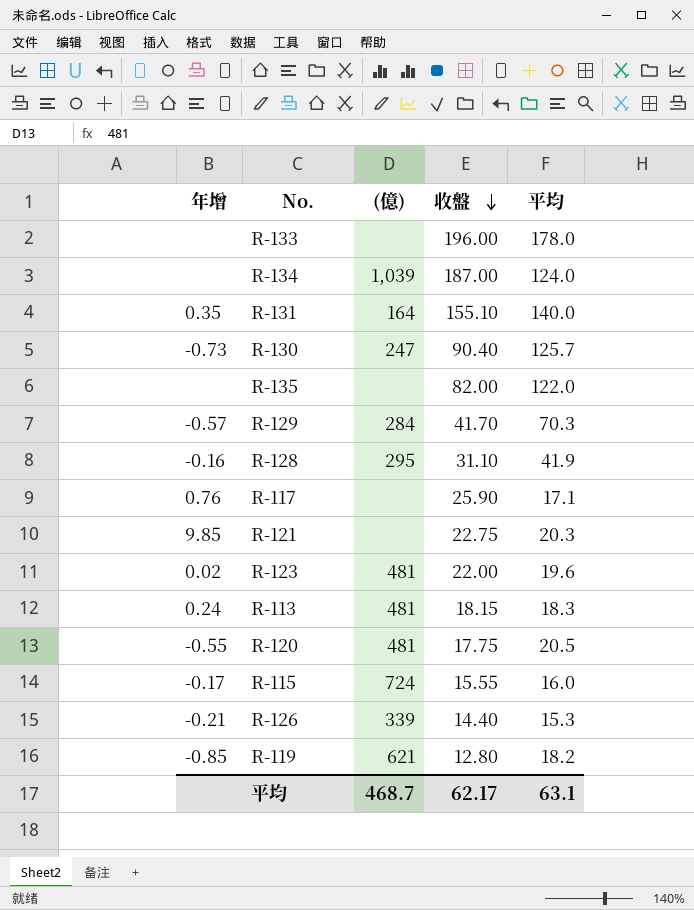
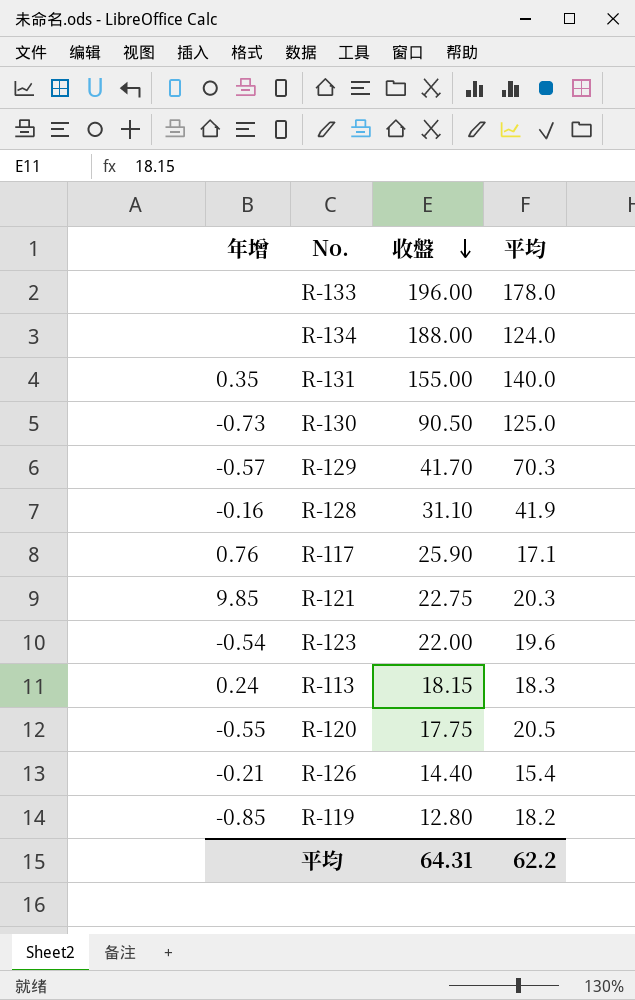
column (億) | position: 3 -> none
row R-135: none | none | 82.00 | 122.0 -> none
row R-115: -0.17 | 724 | 15.55 | 16.0 -> none
R-134 | 收盤: 187.00 -> 188.00
R-131 | 收盤: 155.10 -> 155.00
R-130 | 收盤: 90.40 -> 90.50
R-130 | 平均: 125.7 -> 125.0
R-123 | 年增: 0.02 -> -0.54
R-126 | 平均: 15.3 -> 15.4
平均 | 收盤: 62.17 -> 64.31
平均 | 平均: 63.1 -> 62.2

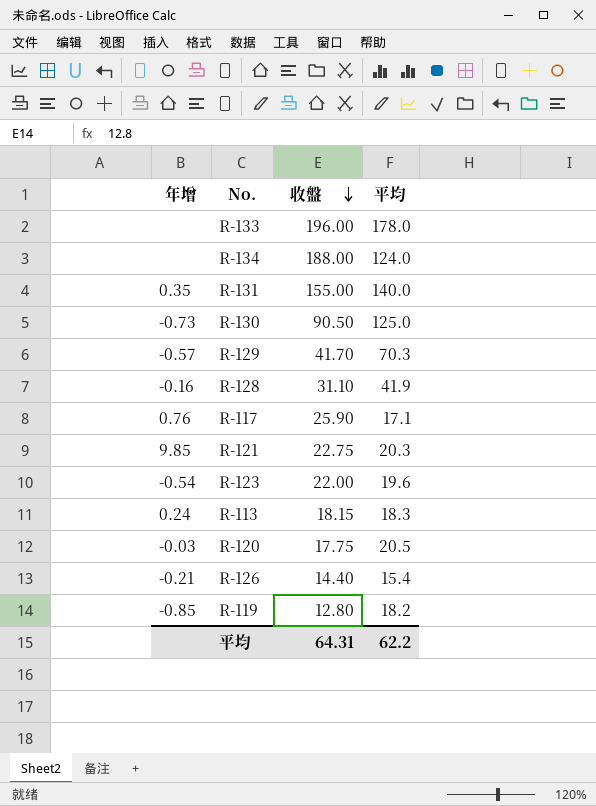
R-120 | 年增: -0.55 -> -0.03

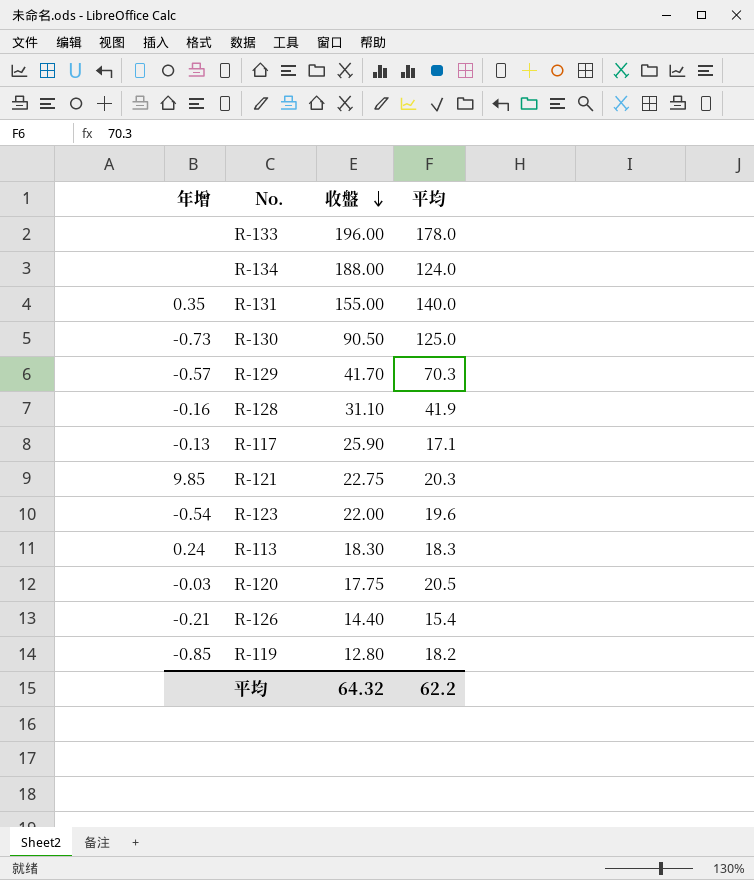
R-117 | 年增: 0.76 -> -0.13
R-113 | 收盤: 18.15 -> 18.30
平均 | 收盤: 64.31 -> 64.32

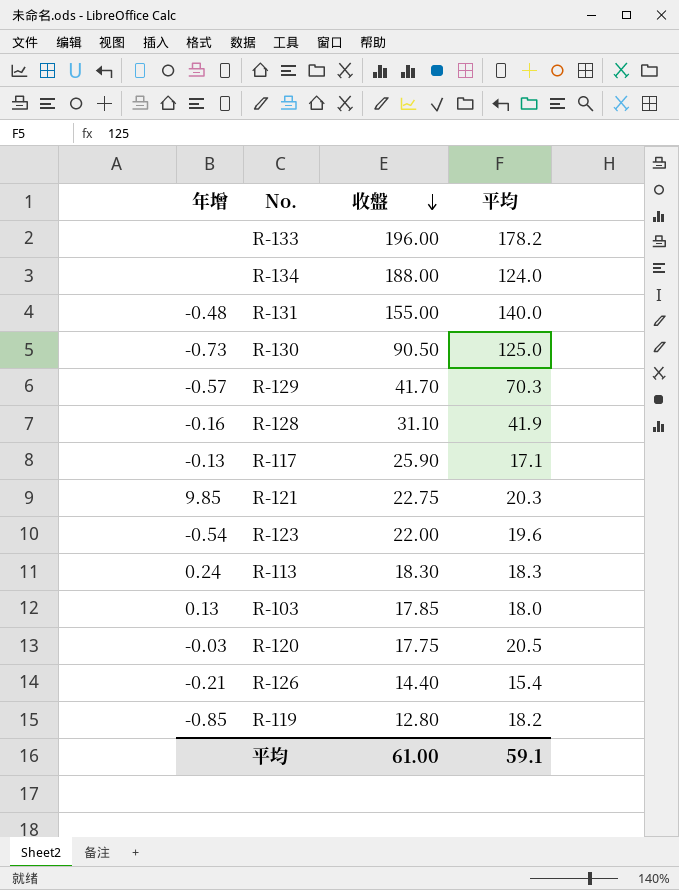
R-133 | 平均: 178.0 -> 178.2
R-131 | 年增: 0.35 -> -0.48
row R-103: none -> 0.13 | 17.85 | 18.0
平均 | 收盤: 64.32 -> 61.00
平均 | 平均: 62.2 -> 59.1

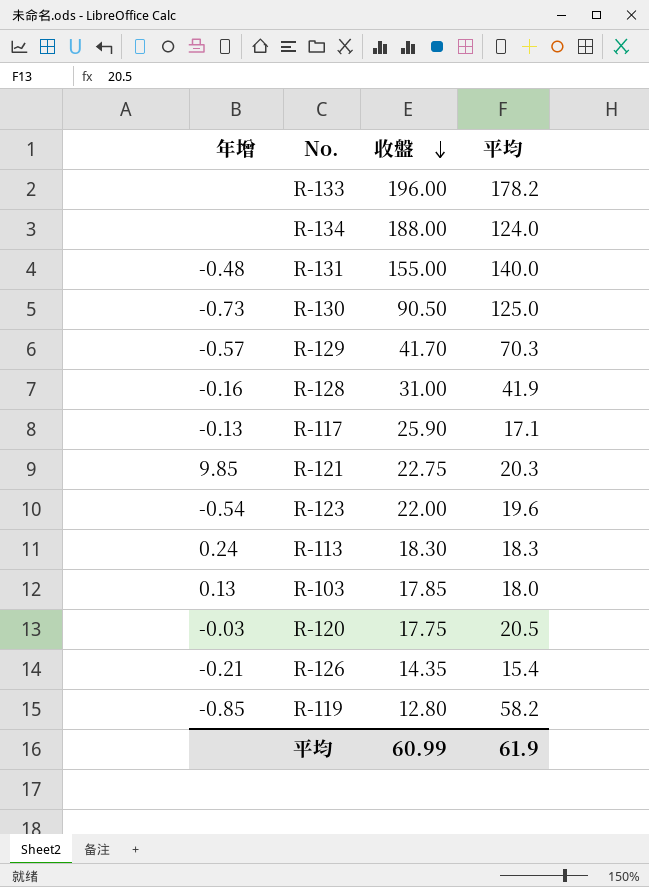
R-128 | 收盤: 31.10 -> 31.00
R-126 | 收盤: 14.40 -> 14.35
R-119 | 平均: 18.2 -> 58.2
平均 | 收盤: 61.00 -> 60.99
平均 | 平均: 59.1 -> 61.9

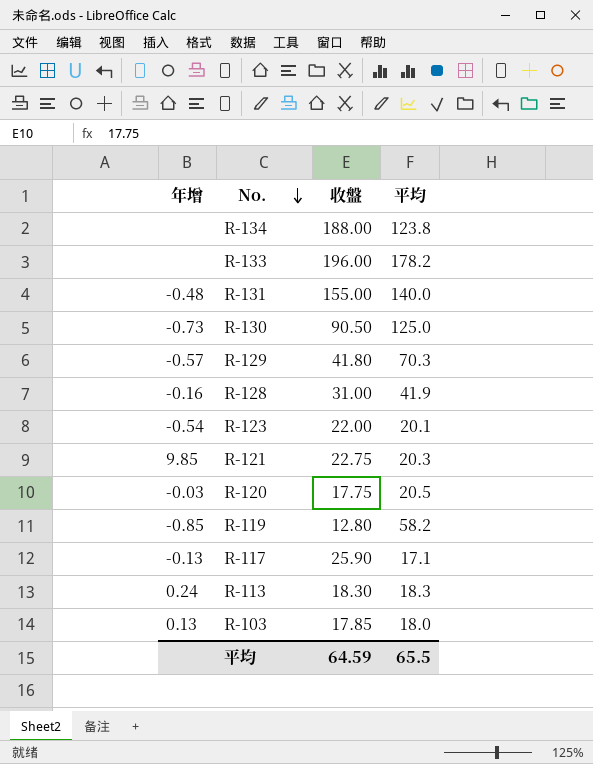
row order: 收盤 descending -> No. descending
row R-126: -0.21 | 14.35 | 15.4 -> none
R-134 | 平均: 124.0 -> 123.8
R-129 | 收盤: 41.70 -> 41.80
R-123 | 平均: 19.6 -> 20.1
平均 | 收盤: 60.99 -> 64.59
平均 | 平均: 61.9 -> 65.5

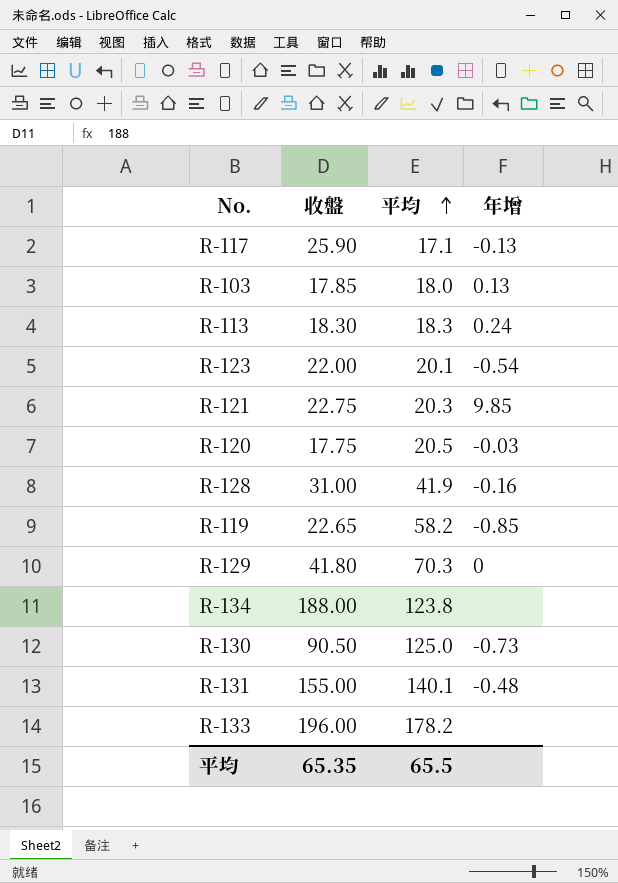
row order: No. descending -> 平均 ascending
column 年增 | position: 1 -> 4
R-119 | 收盤: 12.80 -> 22.65
R-129 | 年增: -0.57 -> 0
R-131 | 平均: 140.0 -> 140.1
平均 | 收盤: 64.59 -> 65.35

